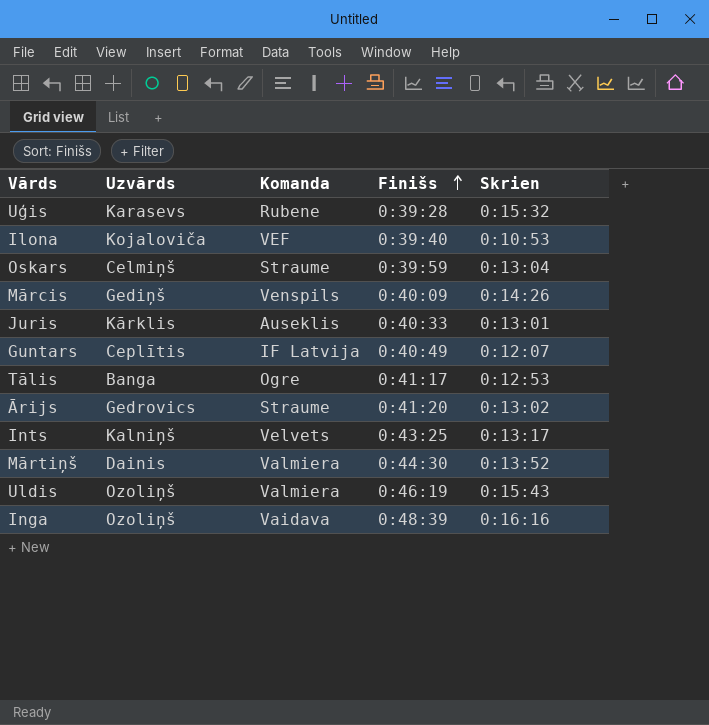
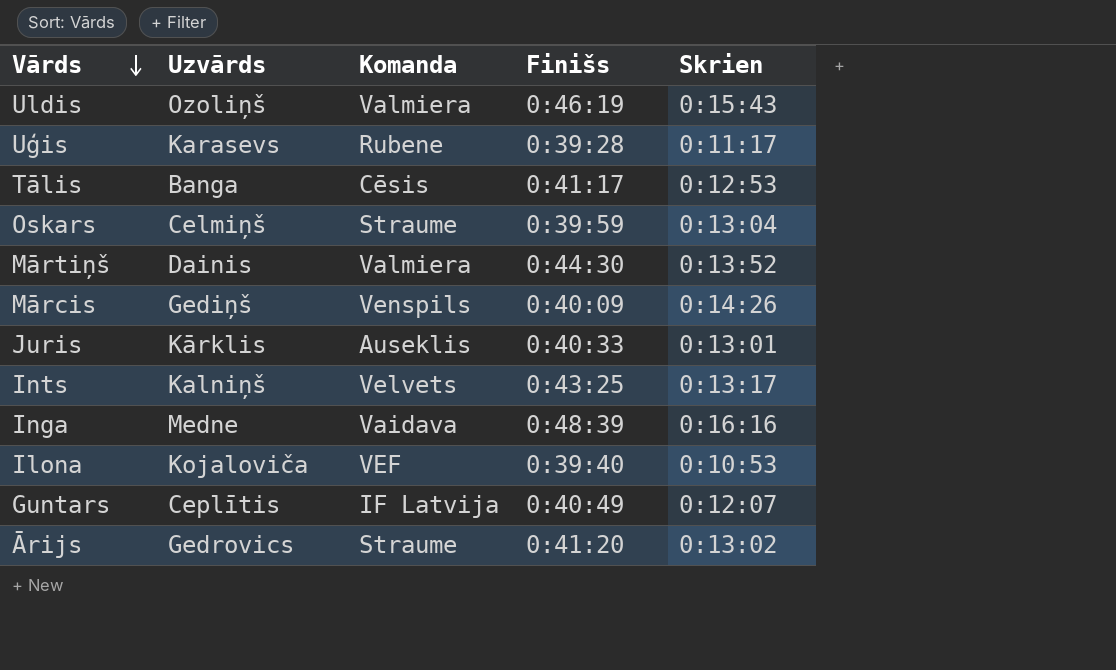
row order: Finišs ascending -> Vārds descending
Uģis | Skrien: 0:15:32 -> 0:11:17
Tālis | Komanda: Ogre -> Cēsis
Inga | Uzvārds: Ozoliņš -> Medne

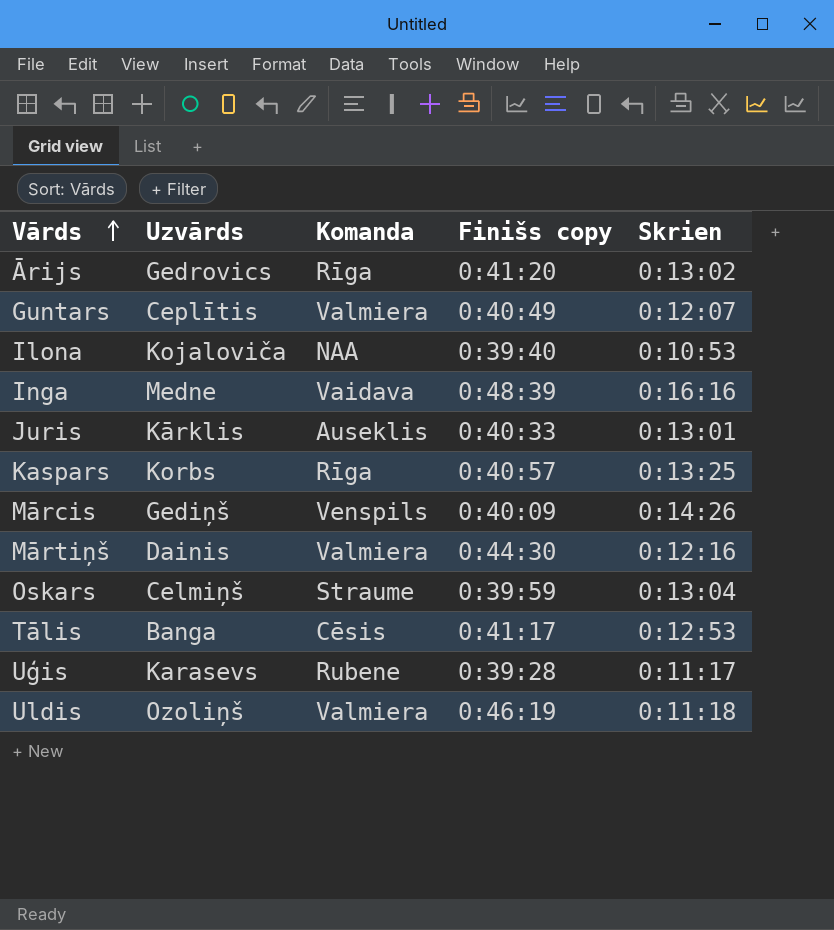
row order: Vārds descending -> Vārds ascending
column name: Finišs -> Finišs copy
row Ints: Kalniņš | Velvets | 0:43:25 | 0:13:17 -> none
Ārijs | Komanda: Straume -> Rīga
Guntars | Komanda: IF Latvija -> Valmiera
Ilona | Komanda: VEF -> NAA
row Kaspars: none -> Korbs | Rīga | 0:40:57 | 0:13:25
Mārtiņš | Skrien: 0:13:52 -> 0:12:16
Uldis | Skrien: 0:15:43 -> 0:11:18

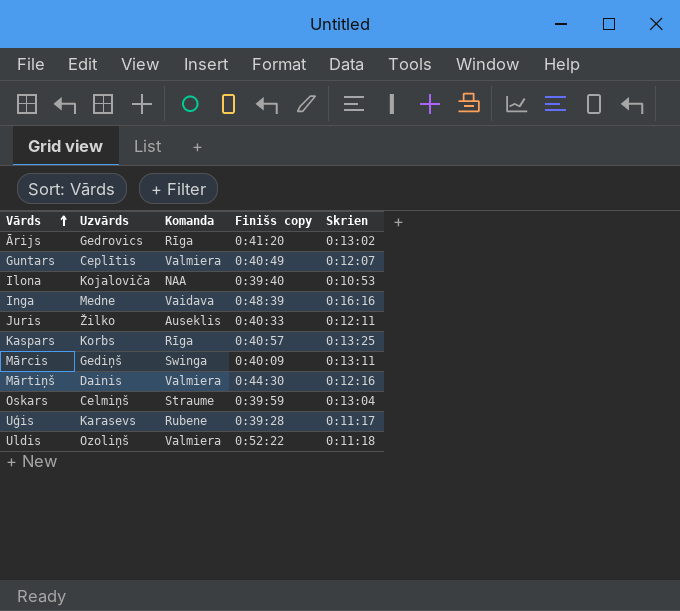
row Tālis: Banga | Cēsis | 0:41:17 | 0:12:53 -> none
Juris | Uzvārds: Kārklis -> Žilko
Juris | Skrien: 0:13:01 -> 0:12:11
Mārcis | Komanda: Venspils -> Swinga
Mārcis | Skrien: 0:14:26 -> 0:13:11
Uldis | Finišs copy: 0:46:19 -> 0:52:22

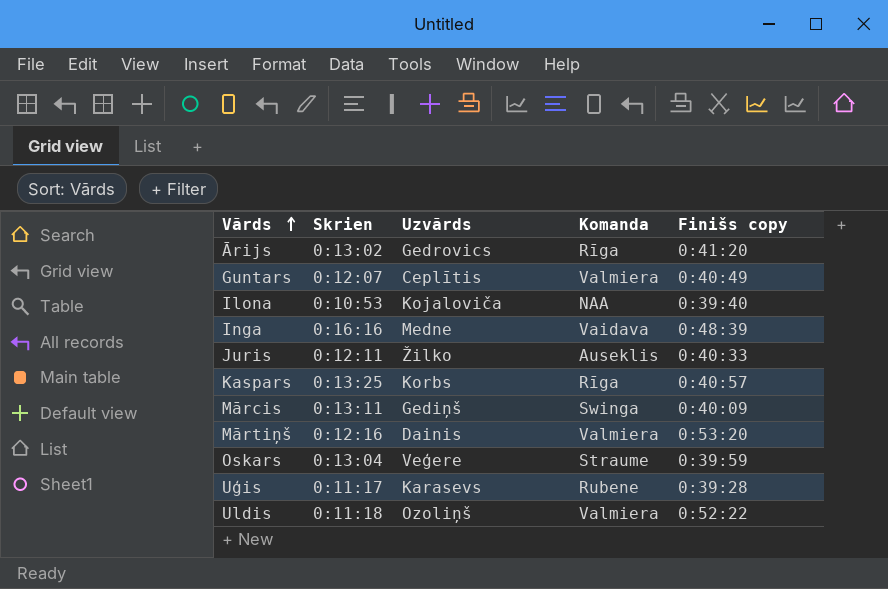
column Skrien | position: 5 -> 2
Mārtiņš | Finišs copy: 0:44:30 -> 0:53:20
Oskars | Uzvārds: Celmiņš -> Veģere

